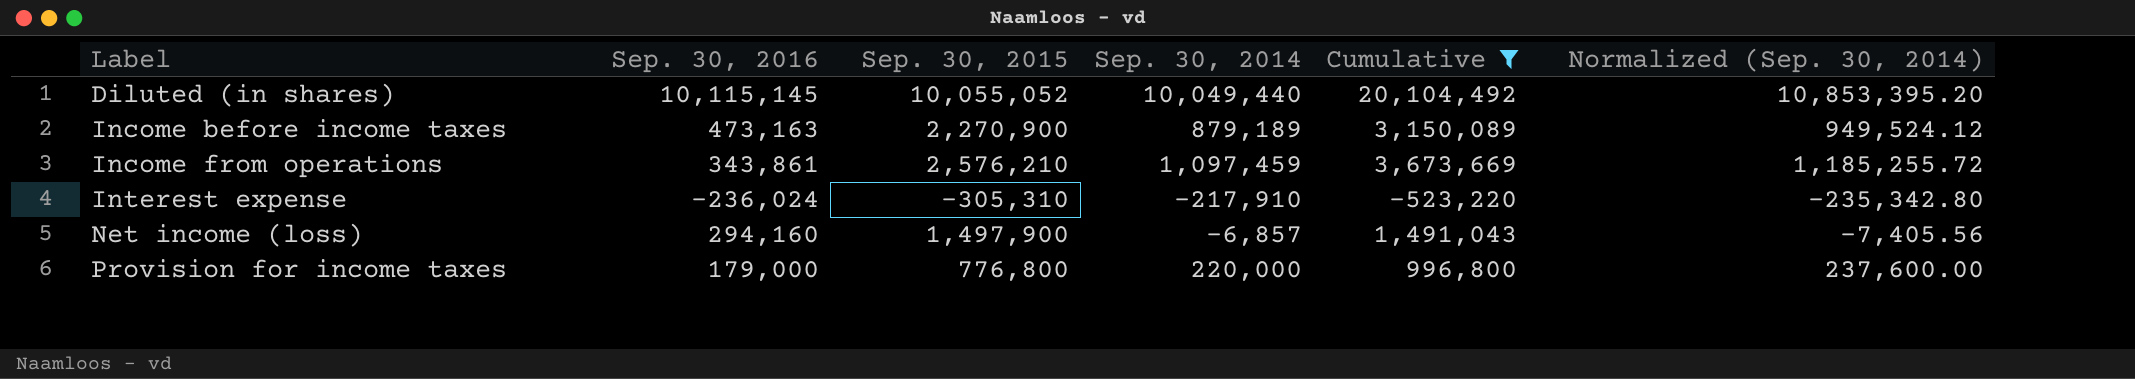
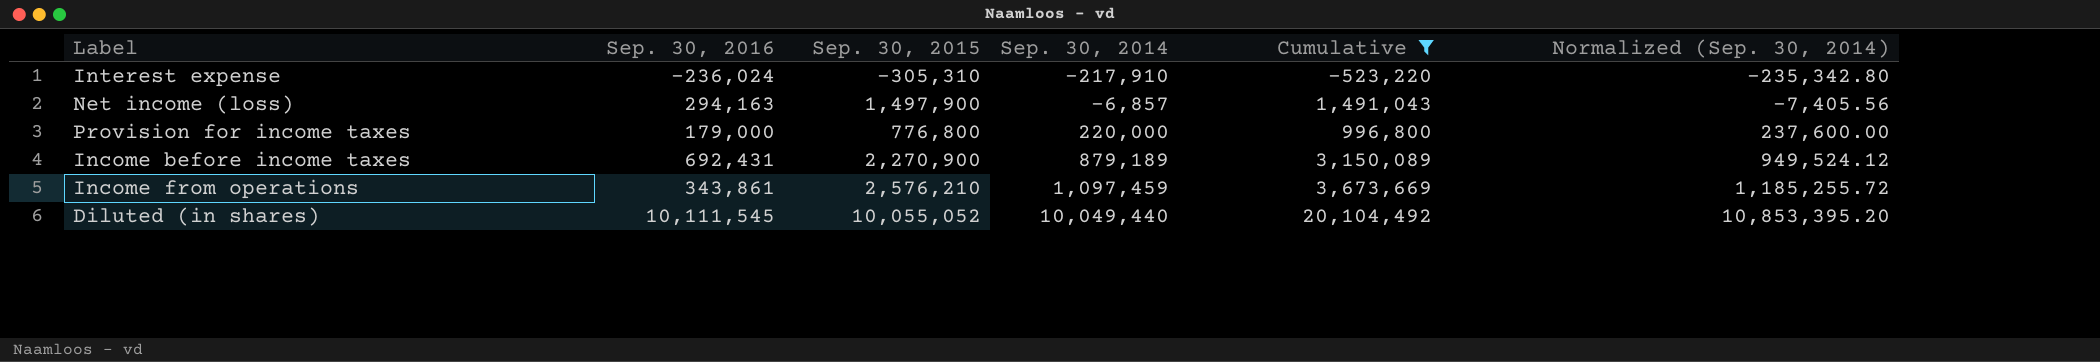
row order: Label ascending -> Sep. 30, 2014 ascending
Net income (loss) | Sep. 30, 2016: 294,160 -> 294,163
Income before income taxes | Sep. 30, 2016: 473,163 -> 692,431
Diluted (in shares) | Sep. 30, 2016: 10,115,145 -> 10,111,545

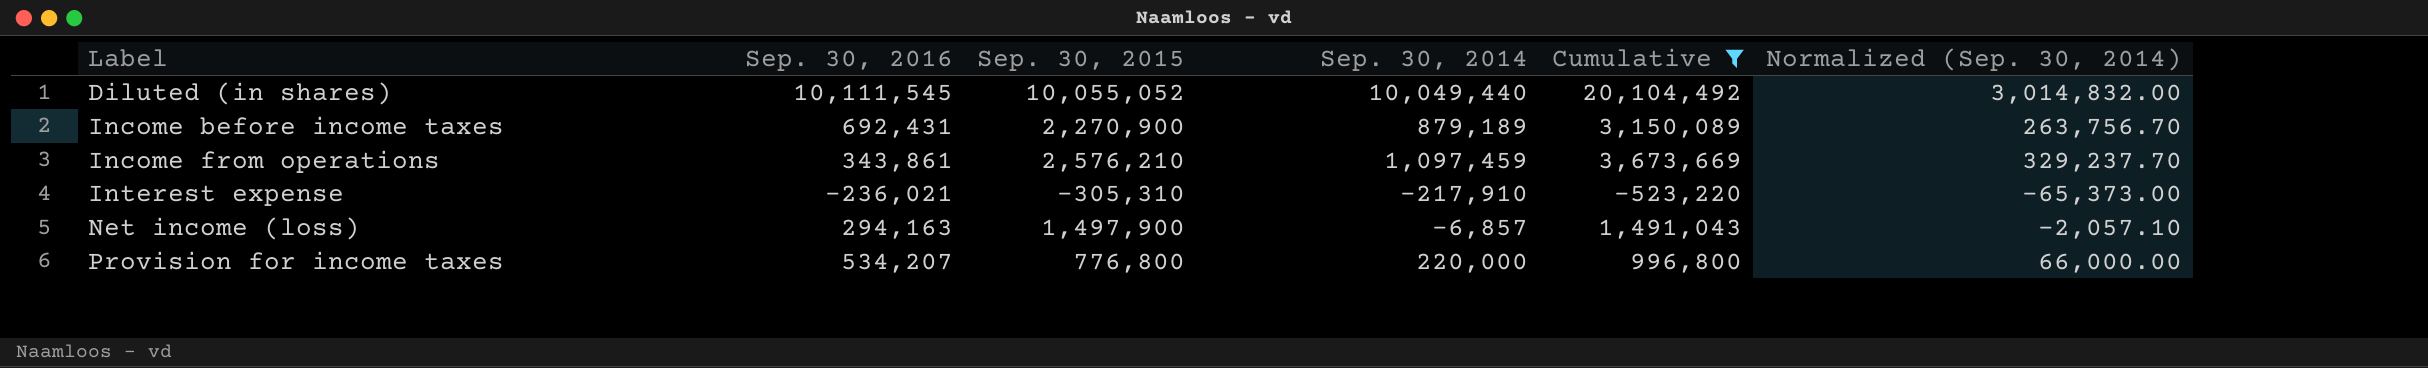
row order: Sep. 30, 2014 ascending -> Label ascending
column Normalized (Sep. 30, 2014) | formula: [Sep. 30, 2014] * 1.08 -> [Sep. 30, 2014] * 0.3
Interest expense | Sep. 30, 2016: -236,024 -> -236,021
Provision for income taxes | Sep. 30, 2016: 179,000 -> 534,207

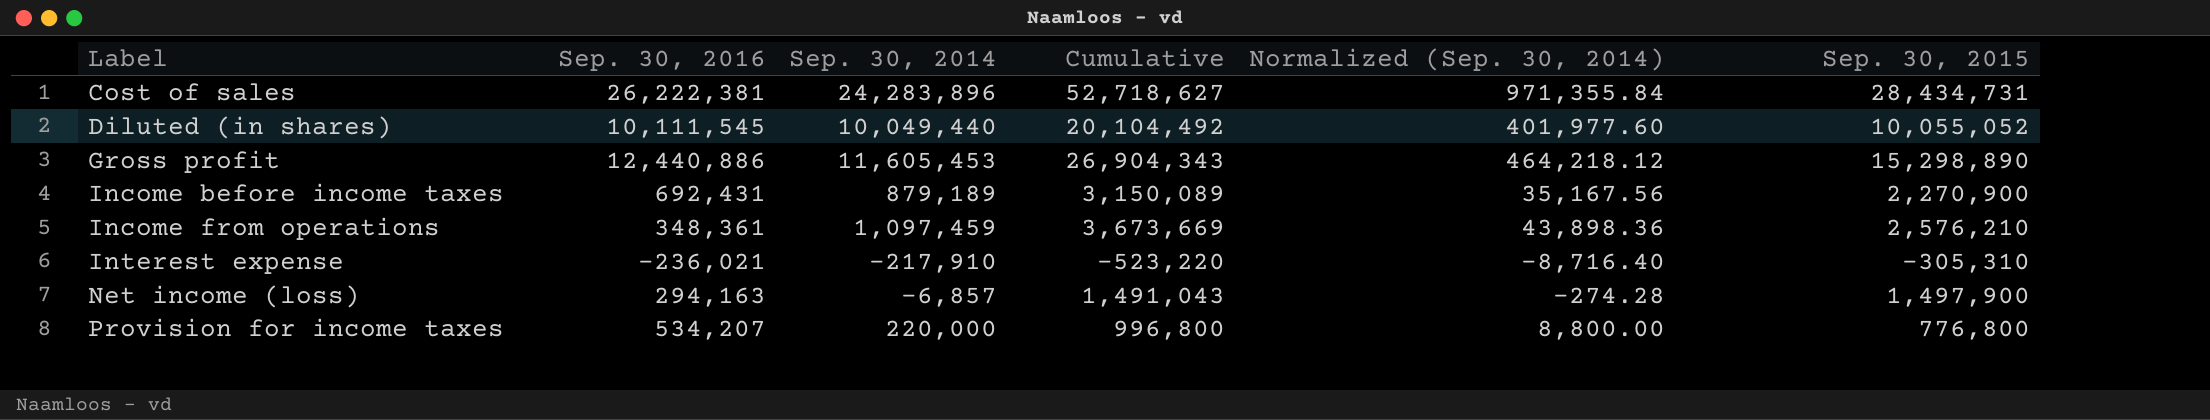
filter: Cumulative <= 20,104,492 -> none
column Normalized (Sep. 30, 2014) | formula: [Sep. 30, 2014] * 0.3 -> [Sep. 30, 2014] * 0.04
column Sep. 30, 2015 | position: 3 -> 6
Income from operations | Sep. 30, 2016: 343,861 -> 348,361

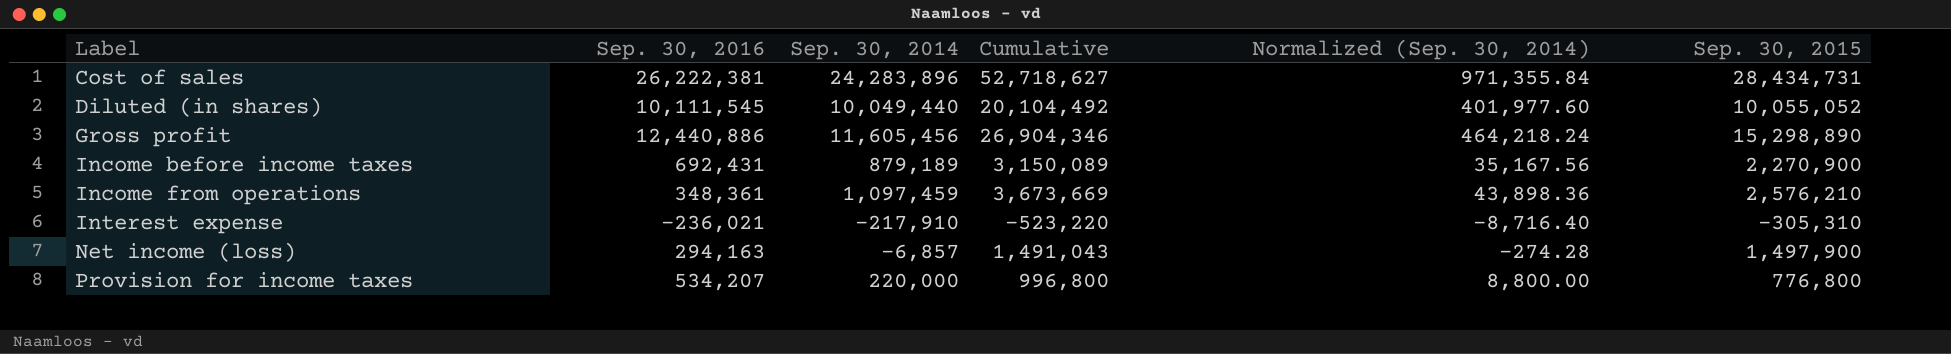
Gross profit | Sep. 30, 2014: 11,605,453 -> 11,605,456
Gross profit | Cumulative: 26,904,343 -> 26,904,346
Gross profit | Normalized (Sep. 30, 2014): 464,218.12 -> 464,218.24

